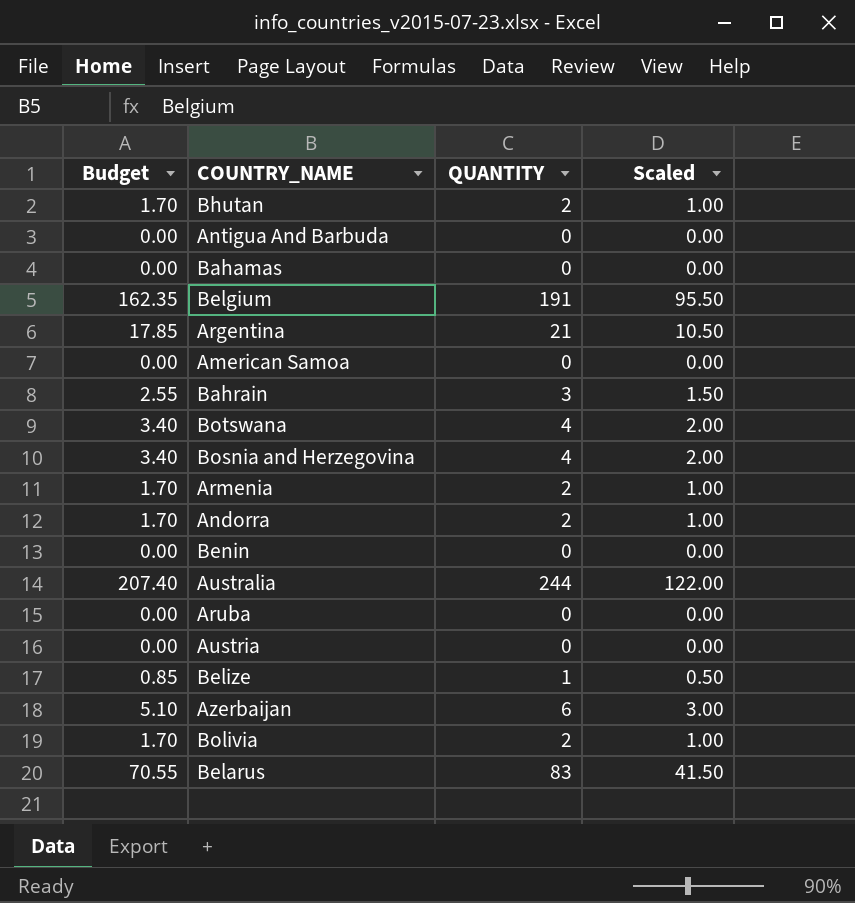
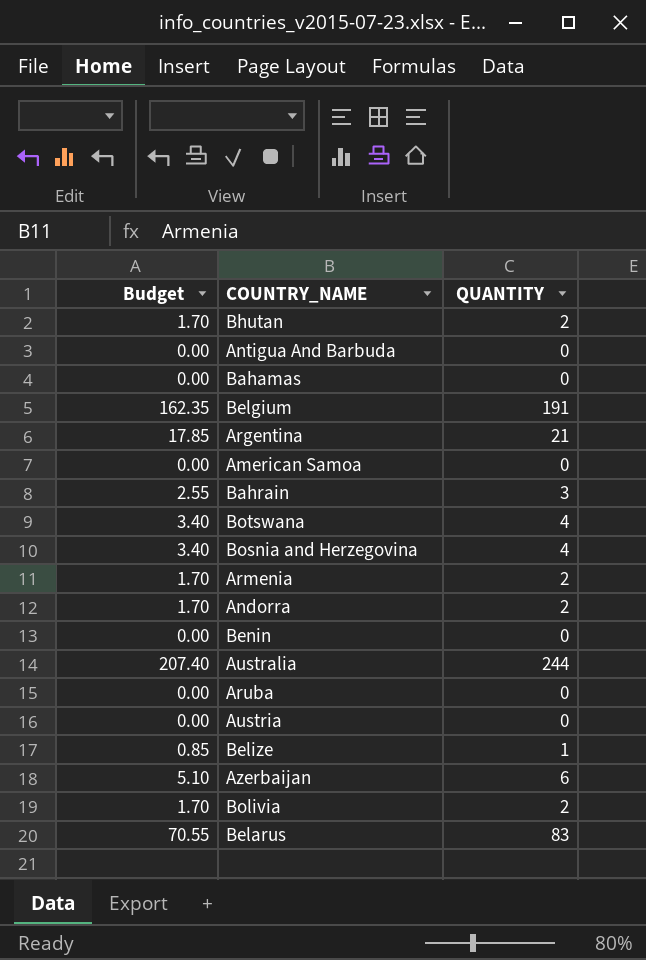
column Scaled | formula: [QUANTITY] * 0.5 -> none

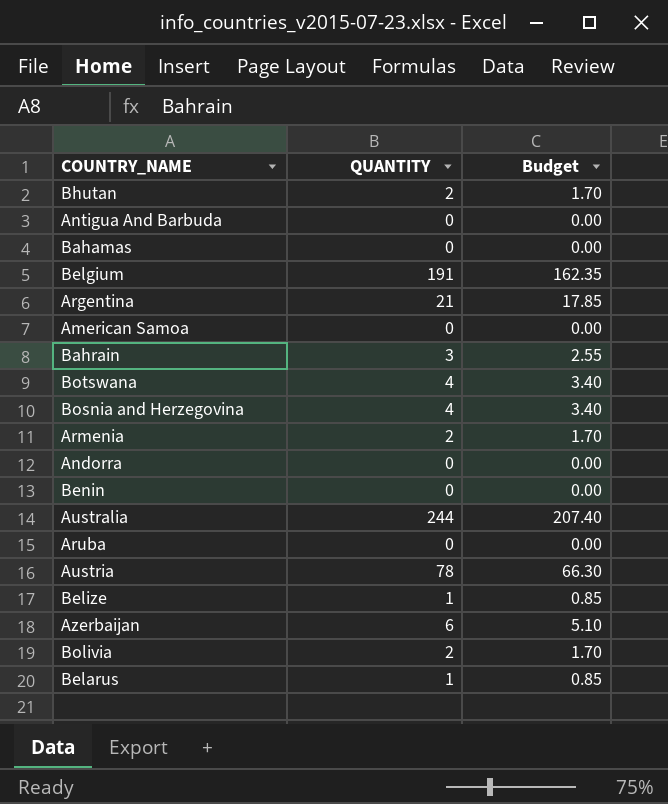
column Budget | position: 1 -> 3
Andorra | QUANTITY: 2 -> 0
Andorra | Budget: 1.70 -> 0.00
Austria | QUANTITY: 0 -> 78
Austria | Budget: 0.00 -> 66.30
Belarus | QUANTITY: 83 -> 1
Belarus | Budget: 70.55 -> 0.85

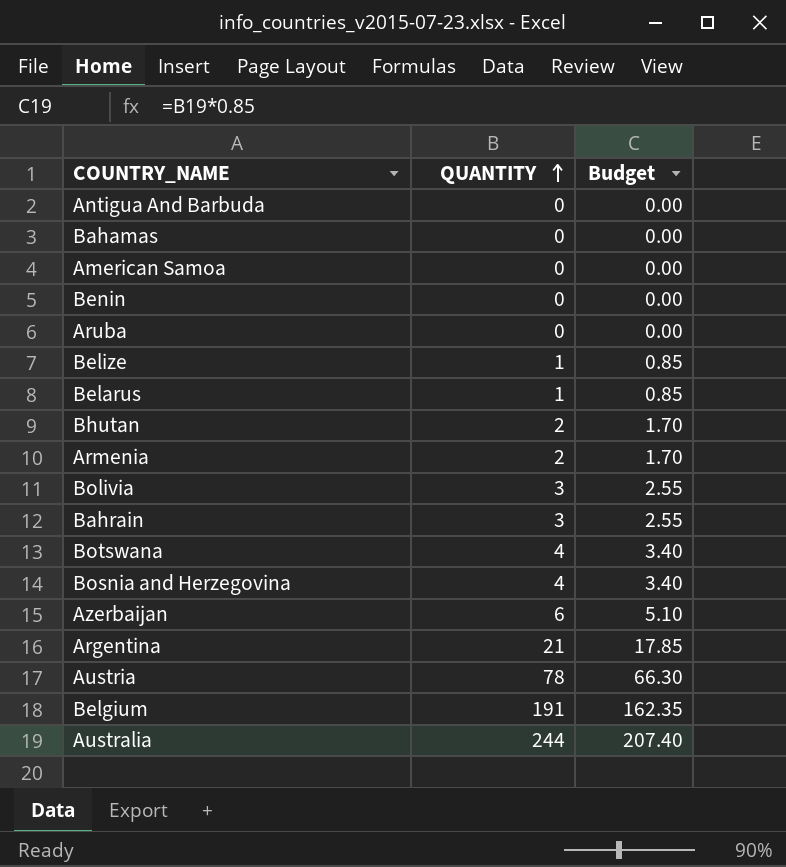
row order: none -> QUANTITY ascending
row Andorra: 0 | 0.00 -> none
Bolivia | QUANTITY: 2 -> 3
Bolivia | Budget: 1.70 -> 2.55

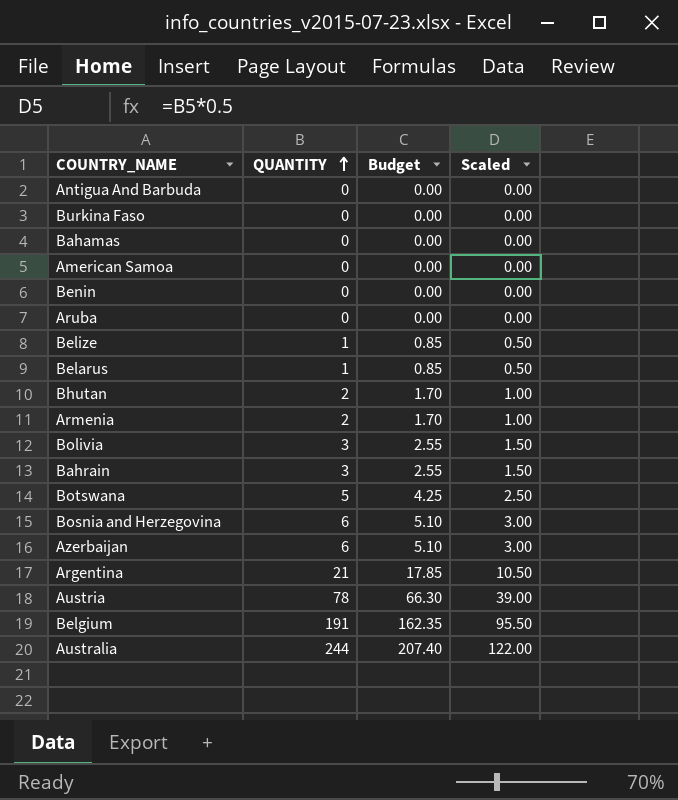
column Scaled | formula: none -> [QUANTITY] * 0.5
row Burkina Faso: none -> 0 | 0.00 | 0.00
Botswana | QUANTITY: 4 -> 5
Botswana | Budget: 3.40 -> 4.25
Bosnia and Herzegovina | QUANTITY: 4 -> 6
Bosnia and Herzegovina | Budget: 3.40 -> 5.10

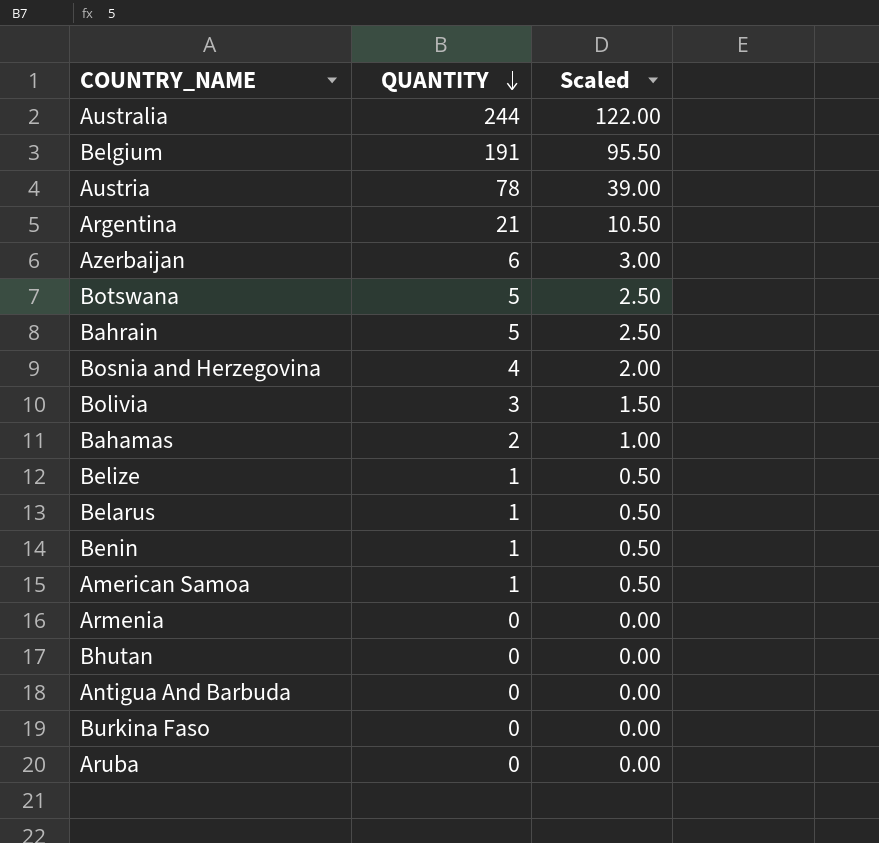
row order: QUANTITY ascending -> QUANTITY descending
column Budget | formula: [QUANTITY] * 0.85 -> none
Bahrain | QUANTITY: 3 -> 5
Bahrain | Scaled: 1.50 -> 2.50
Bosnia and Herzegovina | QUANTITY: 6 -> 4
Bosnia and Herzegovina | Scaled: 3.00 -> 2.00
Bahamas | QUANTITY: 0 -> 2
Bahamas | Scaled: 0.00 -> 1.00
Benin | QUANTITY: 0 -> 1
Benin | Scaled: 0.00 -> 0.50
American Samoa | QUANTITY: 0 -> 1
American Samoa | Scaled: 0.00 -> 0.50
Armenia | QUANTITY: 2 -> 0
Armenia | Scaled: 1.00 -> 0.00
Bhutan | QUANTITY: 2 -> 0
Bhutan | Scaled: 1.00 -> 0.00

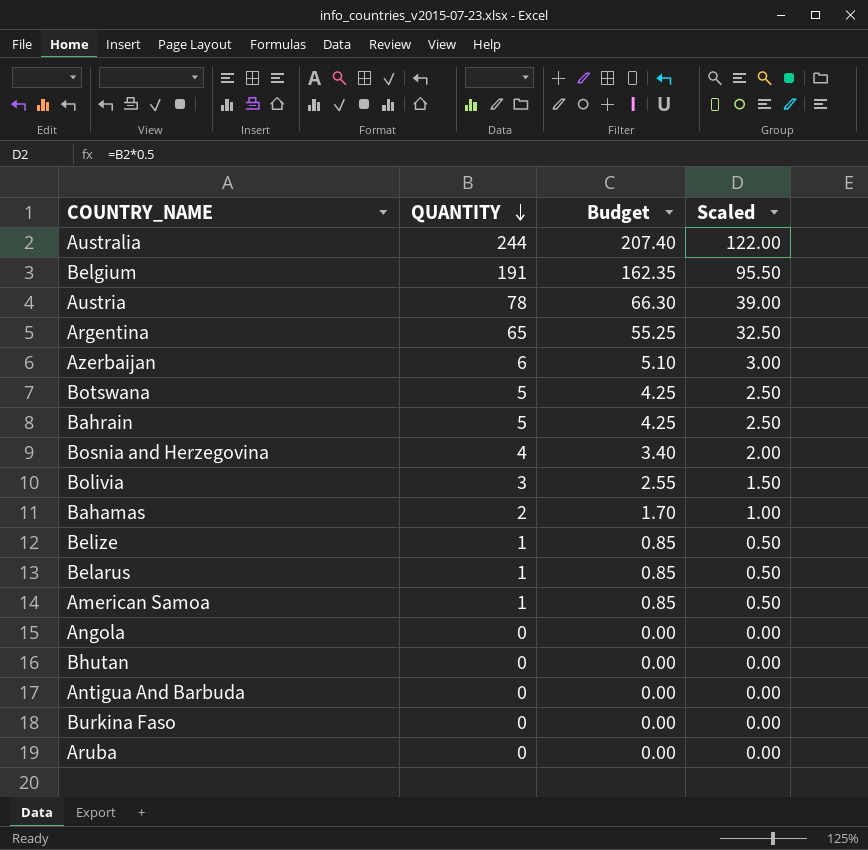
column Budget | formula: none -> [QUANTITY] * 0.85
row Benin: 1 | 0.50 -> none
row Armenia: 0 | 0.00 -> none
Argentina | QUANTITY: 21 -> 65
Argentina | Scaled: 10.50 -> 32.50
row Angola: none -> 0 | 0.00 | 0.00

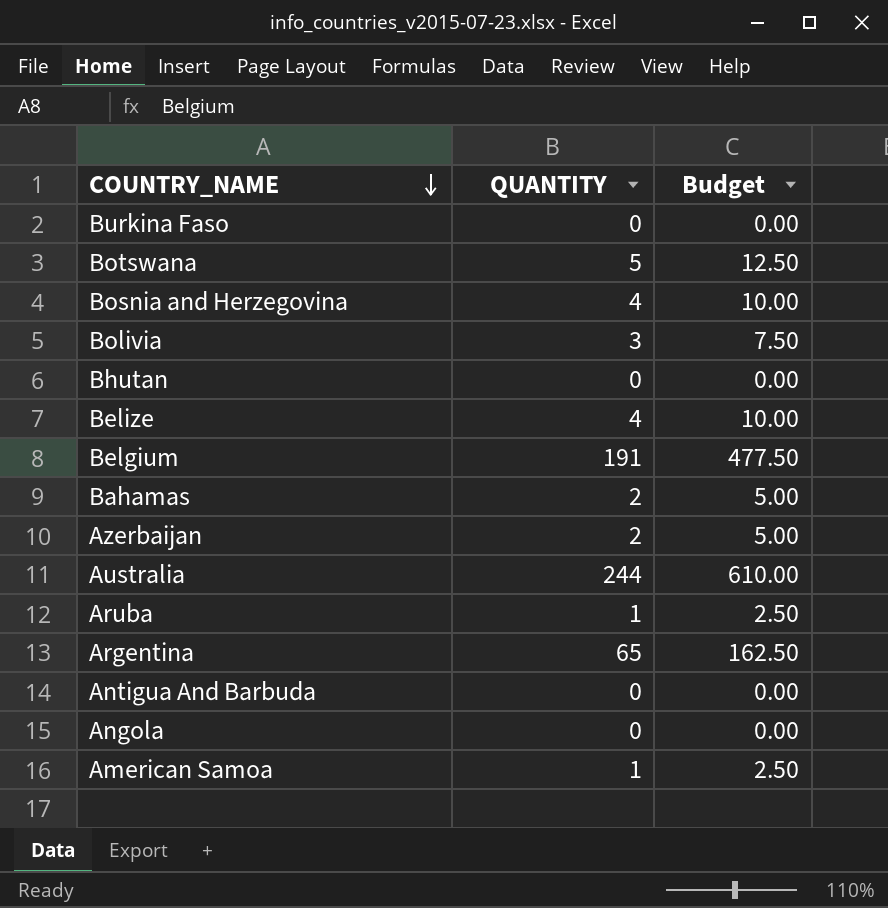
row order: QUANTITY descending -> COUNTRY_NAME descending
column Scaled | formula: [QUANTITY] * 0.5 -> none
column Budget | formula: [QUANTITY] * 0.85 -> [QUANTITY] * 2.5
row Austria: 78 | 66.30 | 39.00 -> none
row Bahrain: 5 | 4.25 | 2.50 -> none
row Belarus: 1 | 0.85 | 0.50 -> none
Belize | QUANTITY: 1 -> 4
Azerbaijan | QUANTITY: 6 -> 2
Aruba | QUANTITY: 0 -> 1

